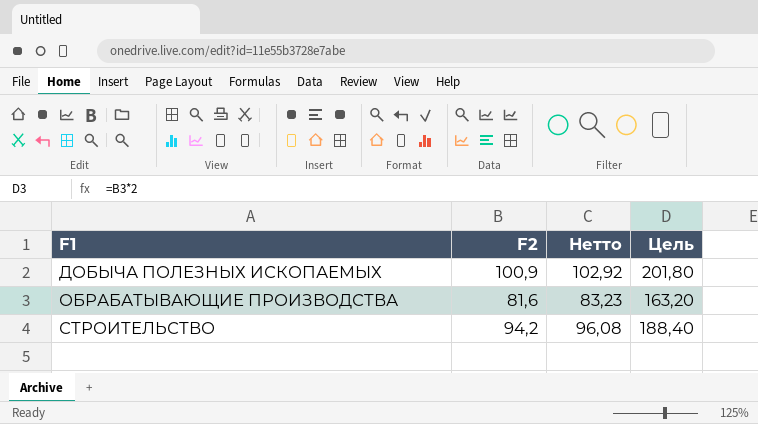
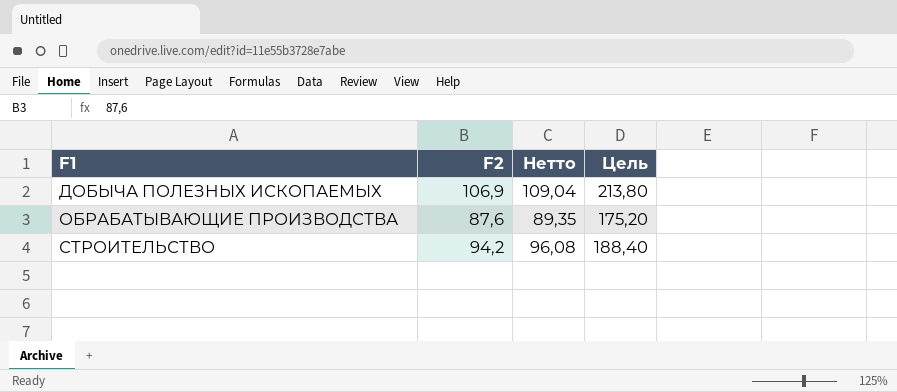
ДОБЫЧА ПОЛЕЗНЫХ ИСКОПАЕМЫХ | F2: 100,9 -> 106,9
ДОБЫЧА ПОЛЕЗНЫХ ИСКОПАЕМЫХ | Нетто: 102,92 -> 109,04
ДОБЫЧА ПОЛЕЗНЫХ ИСКОПАЕМЫХ | Цель: 201,80 -> 213,80
ОБРАБАТЫВАЮЩИЕ ПРОИЗВОДСТВА | F2: 81,6 -> 87,6
ОБРАБАТЫВАЮЩИЕ ПРОИЗВОДСТВА | Нетто: 83,23 -> 89,35
ОБРАБАТЫВАЮЩИЕ ПРОИЗВОДСТВА | Цель: 163,20 -> 175,20

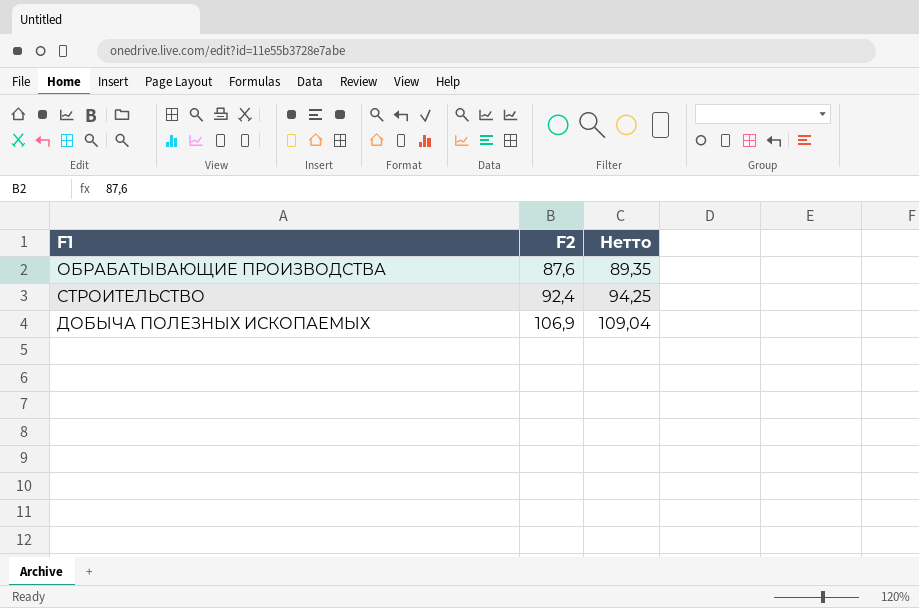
row order: F1 ascending -> F2 ascending
column Цель | formula: [F2] * 2 -> none
СТРОИТЕЛЬСТВО | F2: 94,2 -> 92,4
СТРОИТЕЛЬСТВО | Нетто: 96,08 -> 94,25

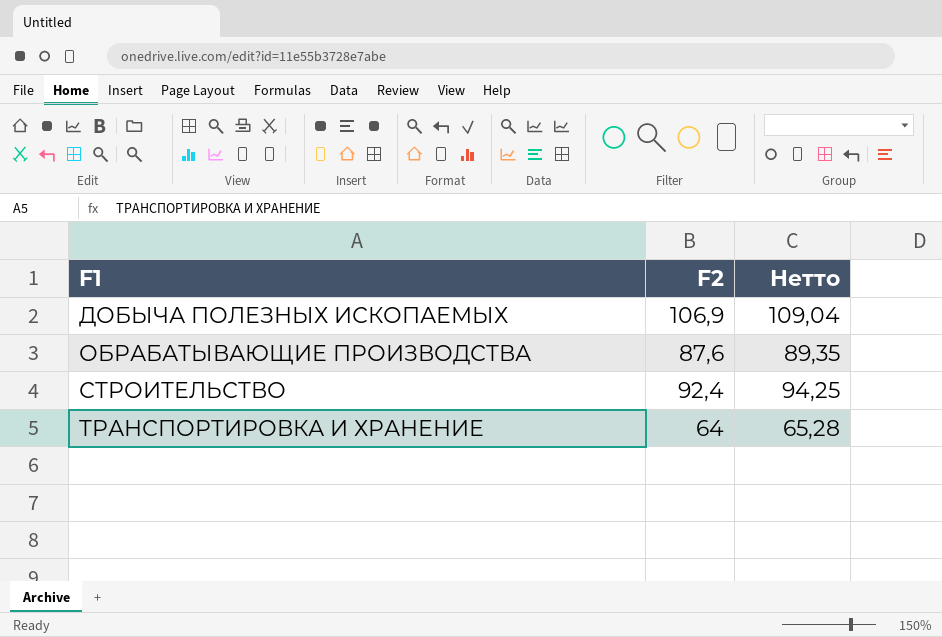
row order: F2 ascending -> F1 ascending
row ТРАНСПОРТИРОВКА И ХРАНЕНИЕ: none -> 64 | 65,28

